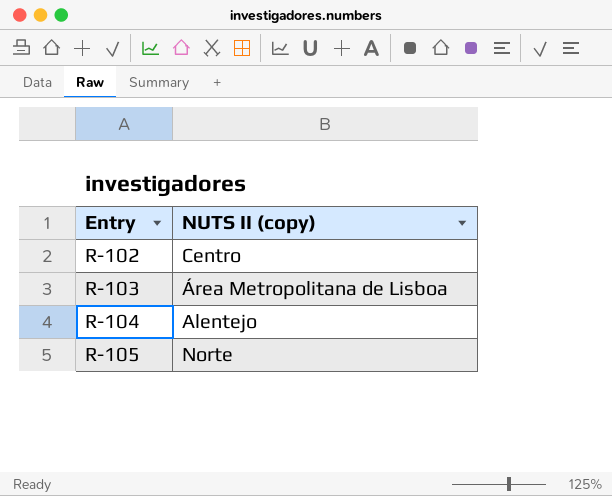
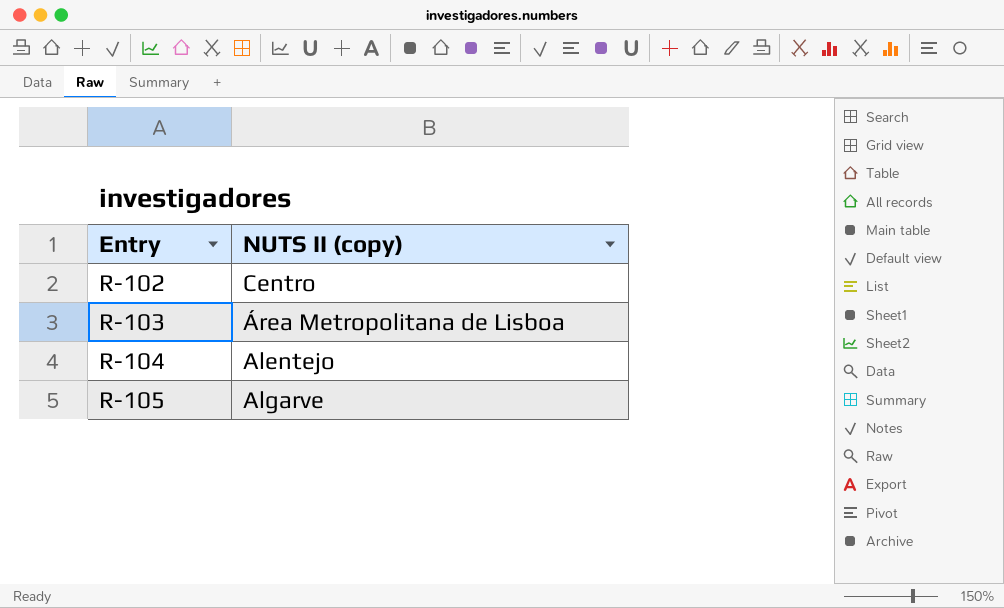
R-105 | NUTS II (copy): Norte -> Algarve

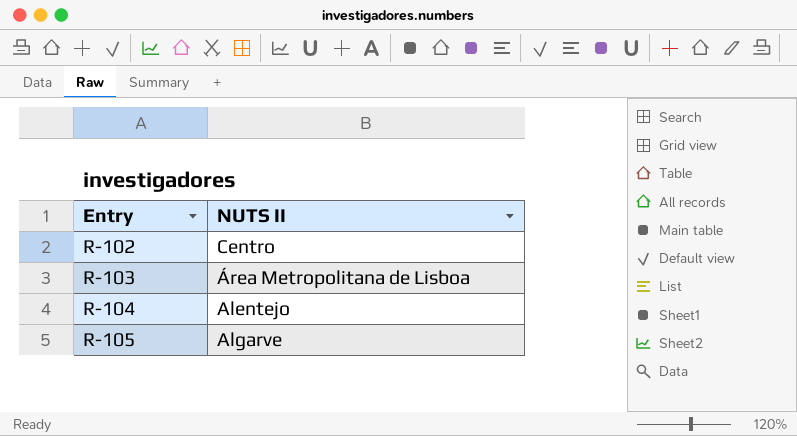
column name: NUTS II (copy) -> NUTS II

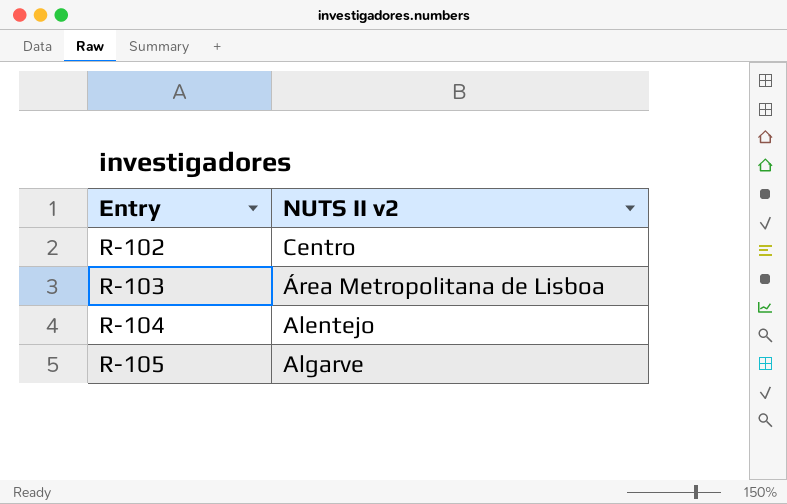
column name: NUTS II -> NUTS II v2

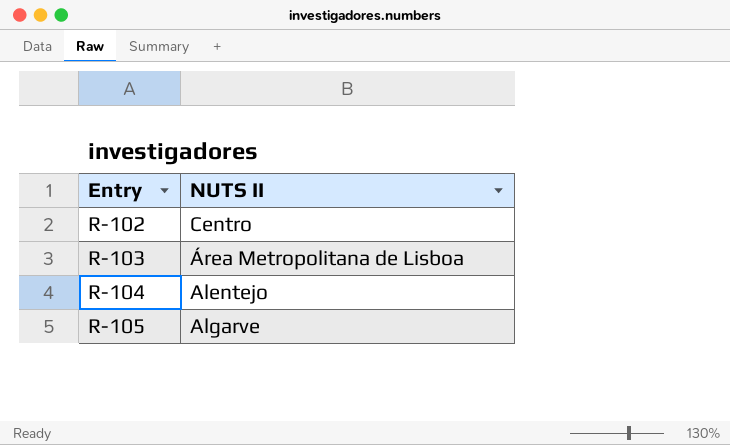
column name: NUTS II v2 -> NUTS II

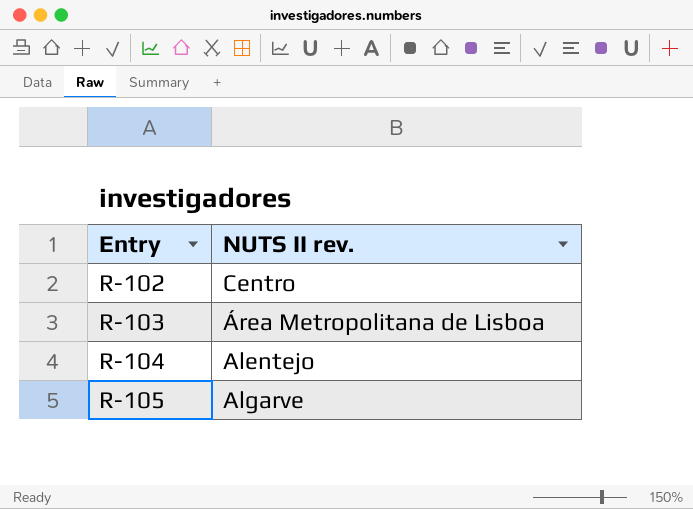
column name: NUTS II -> NUTS II rev.

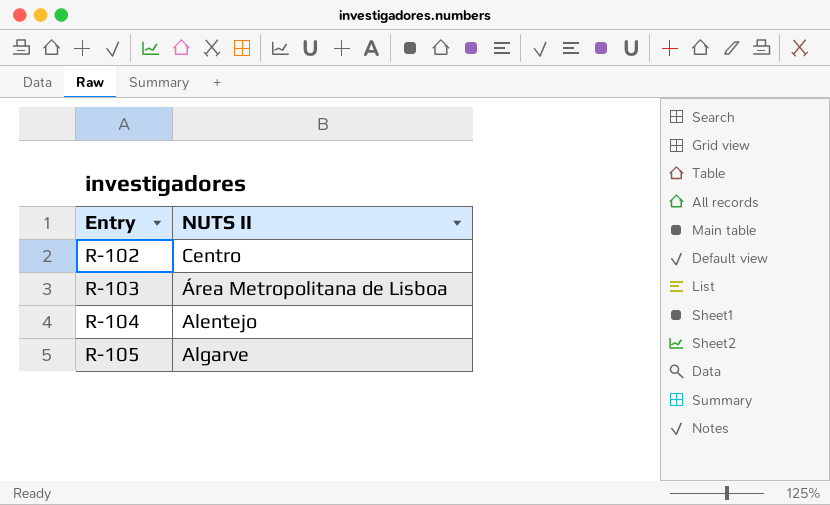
column name: NUTS II rev. -> NUTS II

